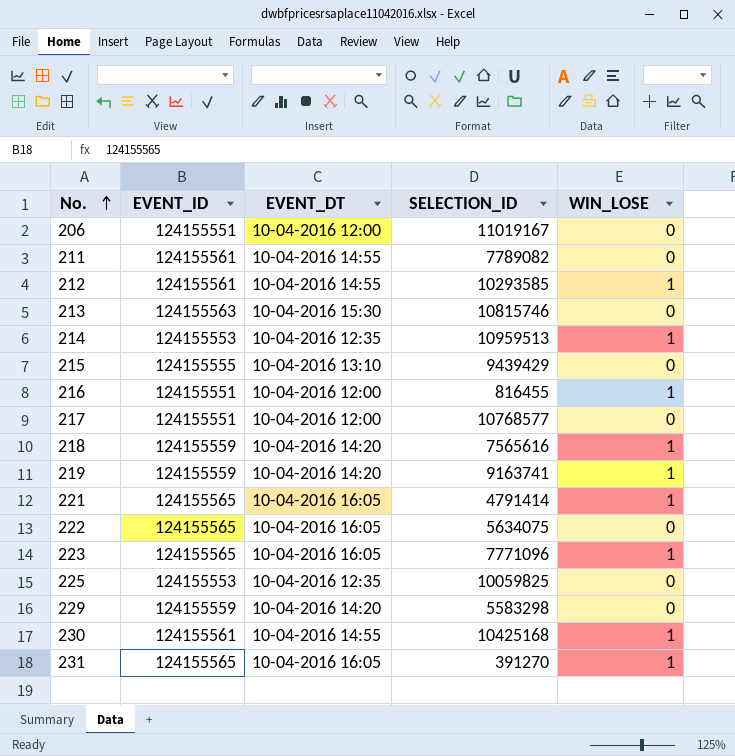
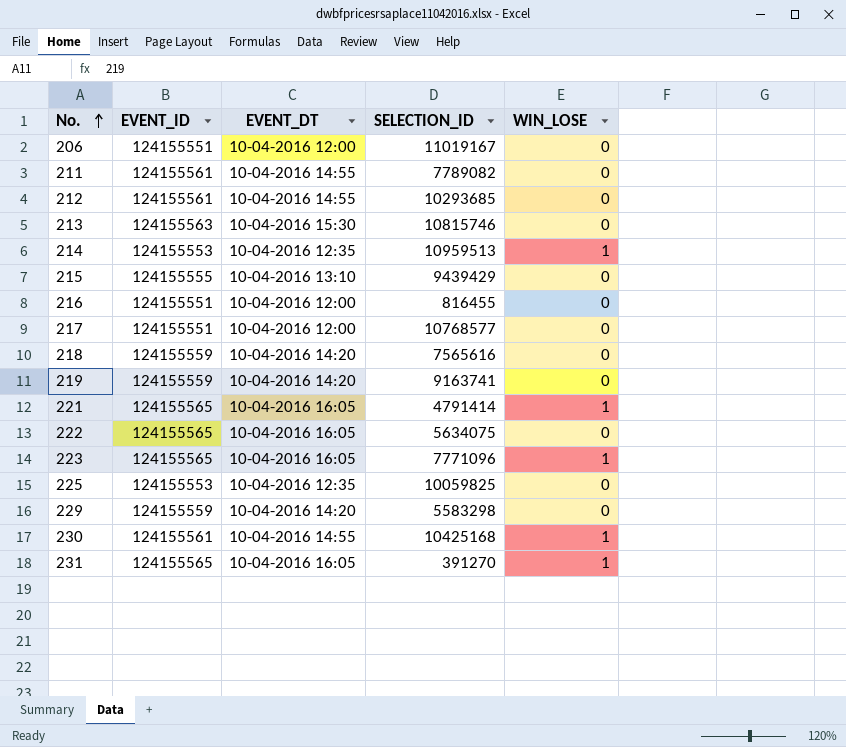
212 | SELECTION_ID: 10293585 -> 10293685
212 | WIN_LOSE: 1 -> 0
216 | WIN_LOSE: 1 -> 0
218 | WIN_LOSE: 1 -> 0
219 | WIN_LOSE: 1 -> 0

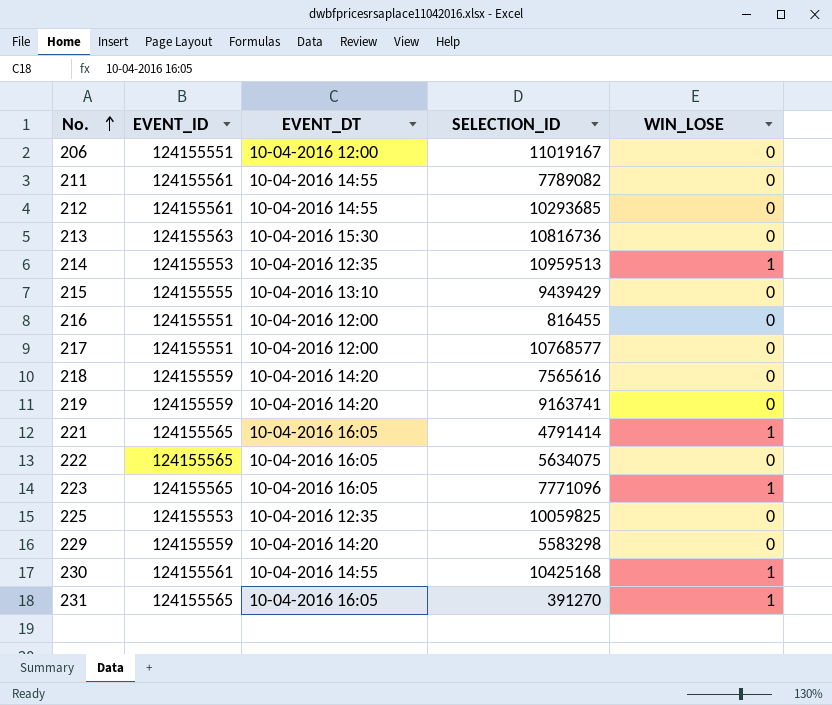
213 | SELECTION_ID: 10815746 -> 10816736

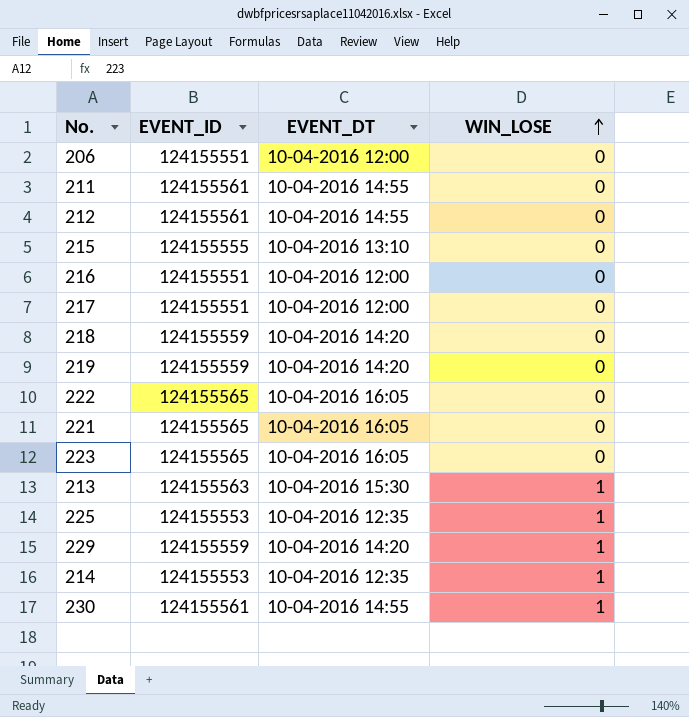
row order: No. ascending -> WIN_LOSE ascending
column SELECTION_ID | position: 4 -> none
row 231: 124155565 | 10-04-2016 16:05 | 391270 | 1 -> none
221 | WIN_LOSE: 1 -> 0
223 | WIN_LOSE: 1 -> 0
213 | WIN_LOSE: 0 -> 1
225 | WIN_LOSE: 0 -> 1
229 | WIN_LOSE: 0 -> 1

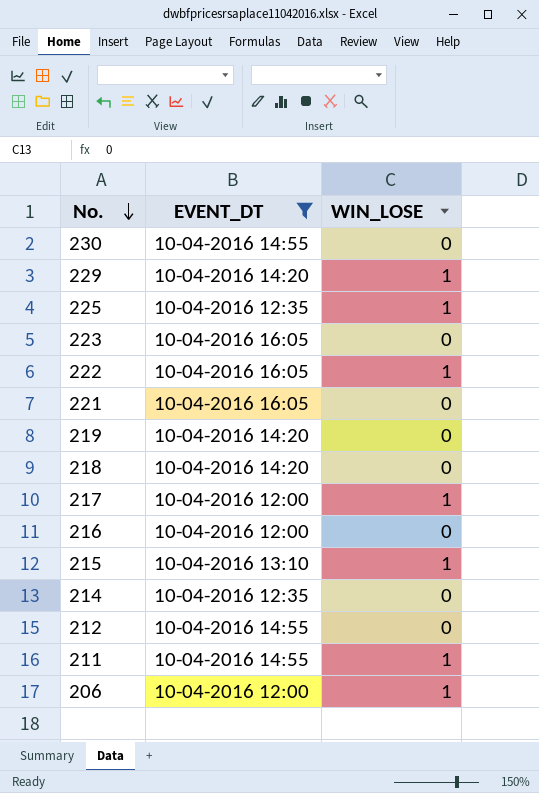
filter: none -> EVENT_DT != 10-04-2016 15:30
row order: WIN_LOSE ascending -> No. descending
column EVENT_ID | position: 2 -> none
230 | WIN_LOSE: 1 -> 0
222 | WIN_LOSE: 0 -> 1
217 | WIN_LOSE: 0 -> 1
215 | WIN_LOSE: 0 -> 1
214 | WIN_LOSE: 1 -> 0
211 | WIN_LOSE: 0 -> 1
206 | WIN_LOSE: 0 -> 1

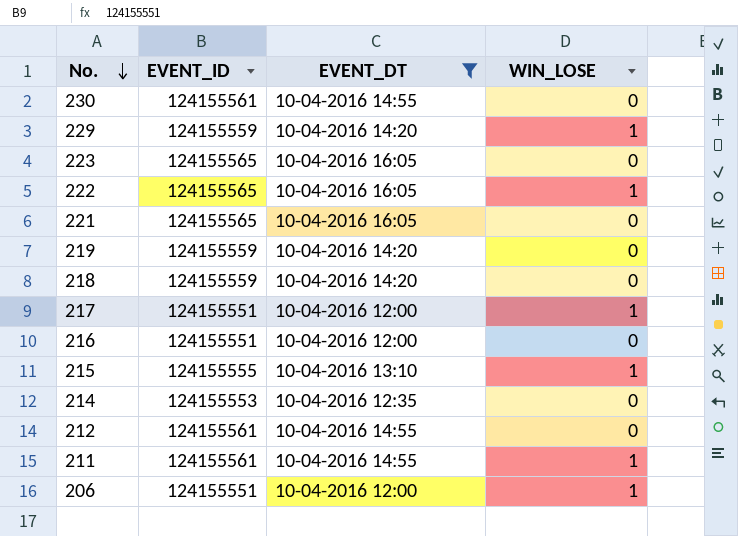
column EVENT_ID | position: none -> 2
row 225: 10-04-2016 12:35 | 1 -> none

